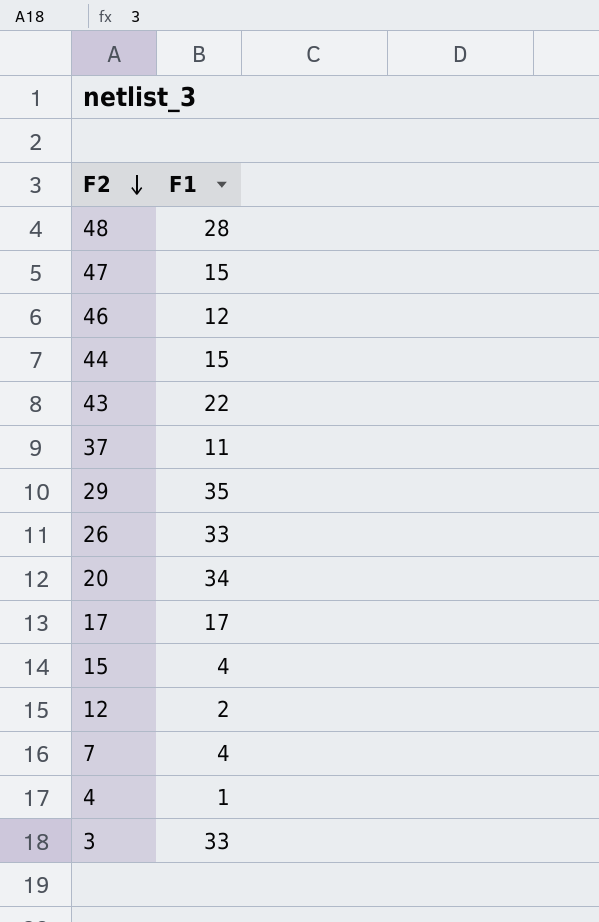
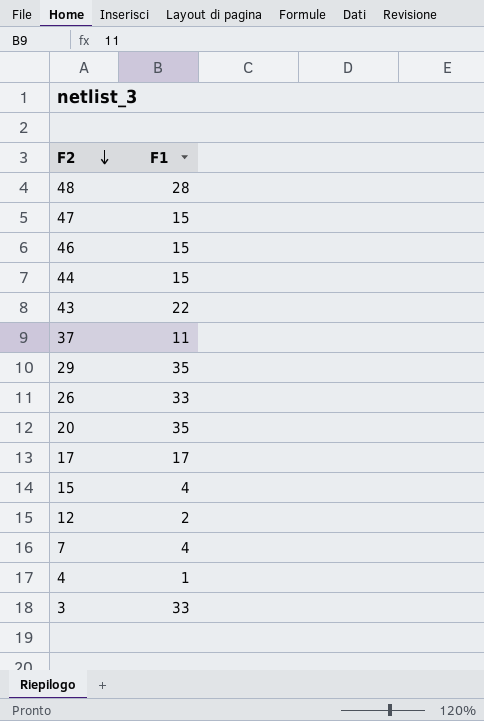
46 | F1: 12 -> 15
20 | F1: 34 -> 35

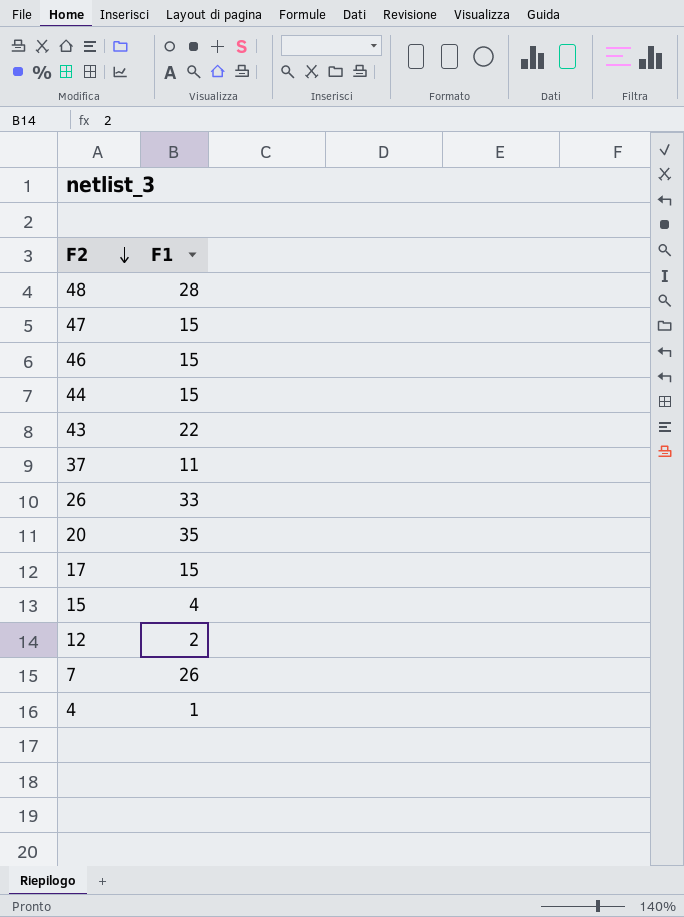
row 29: 35 -> none
row 3: 33 -> none
17 | F1: 17 -> 15
7 | F1: 4 -> 26

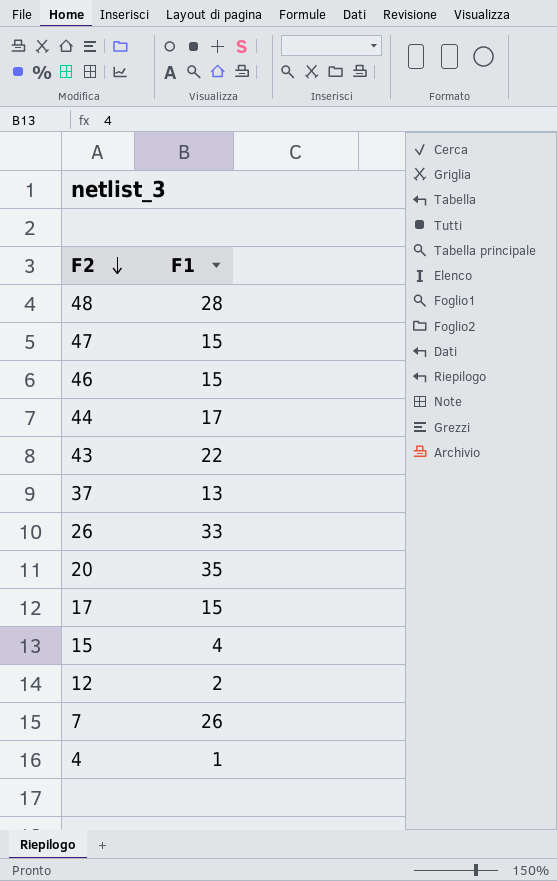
44 | F1: 15 -> 17
37 | F1: 11 -> 13

